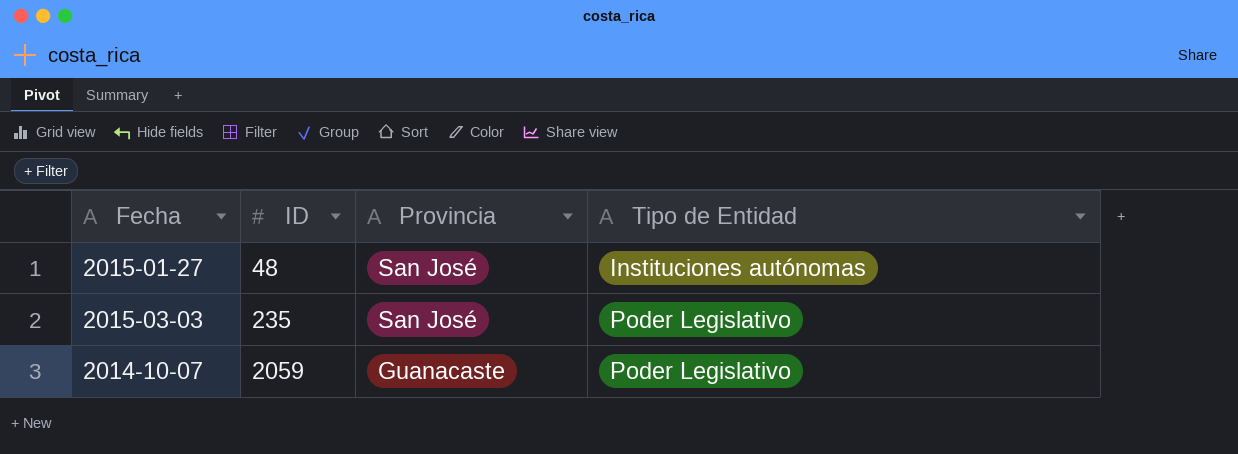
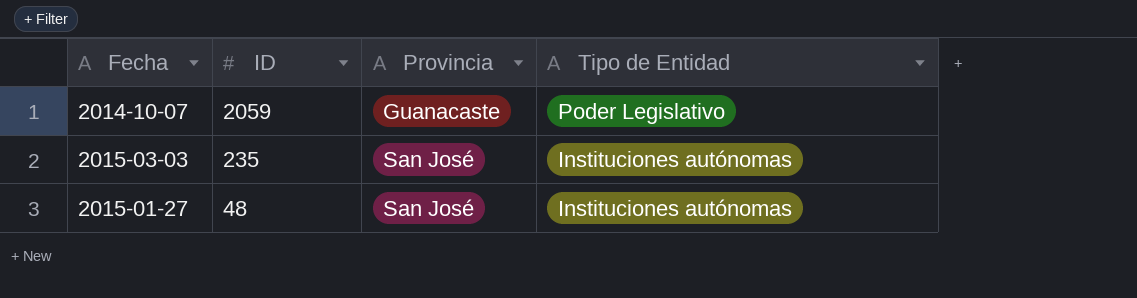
row order: ID ascending -> ID descending
2015-03-03 | Tipo de Entidad: Poder Legislativo -> Instituciones autónomas

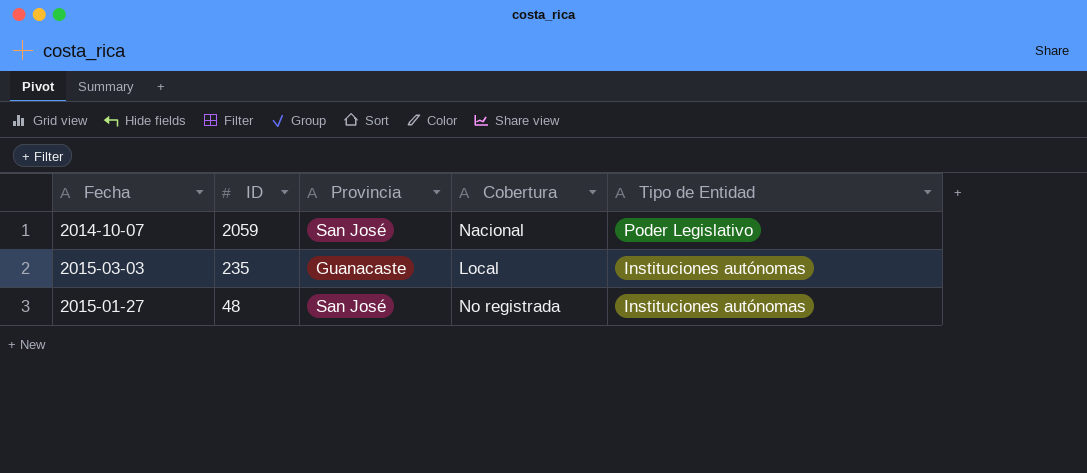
column Cobertura | position: none -> 4
2014-10-07 | Provincia: Guanacaste -> San José
2015-03-03 | Provincia: San José -> Guanacaste

